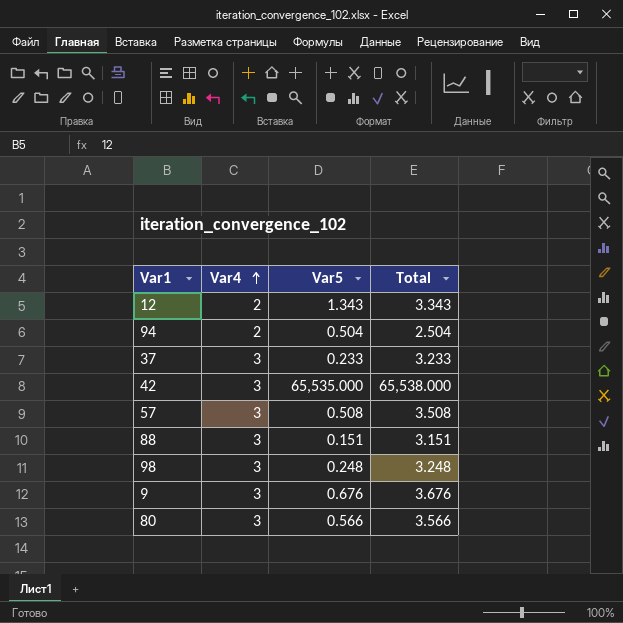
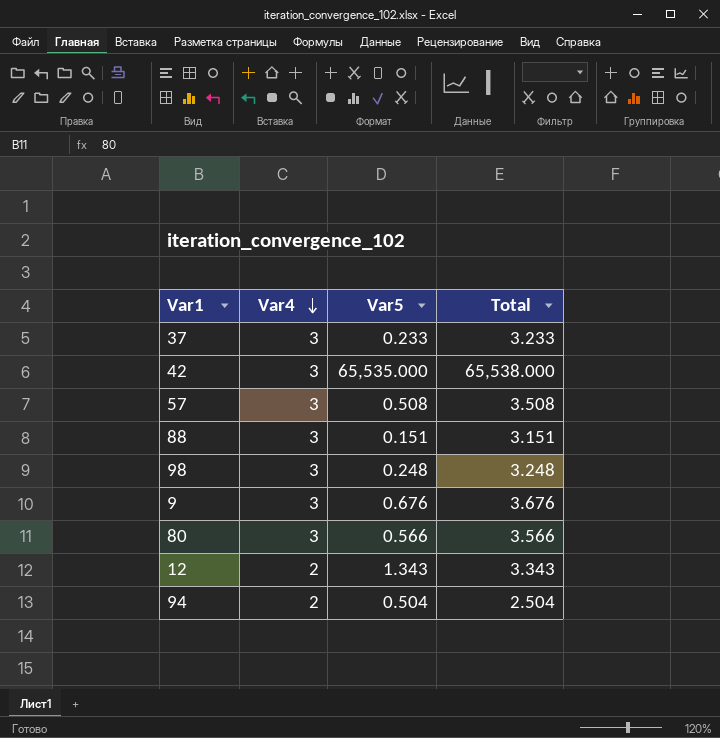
row order: Var4 ascending -> Var4 descending

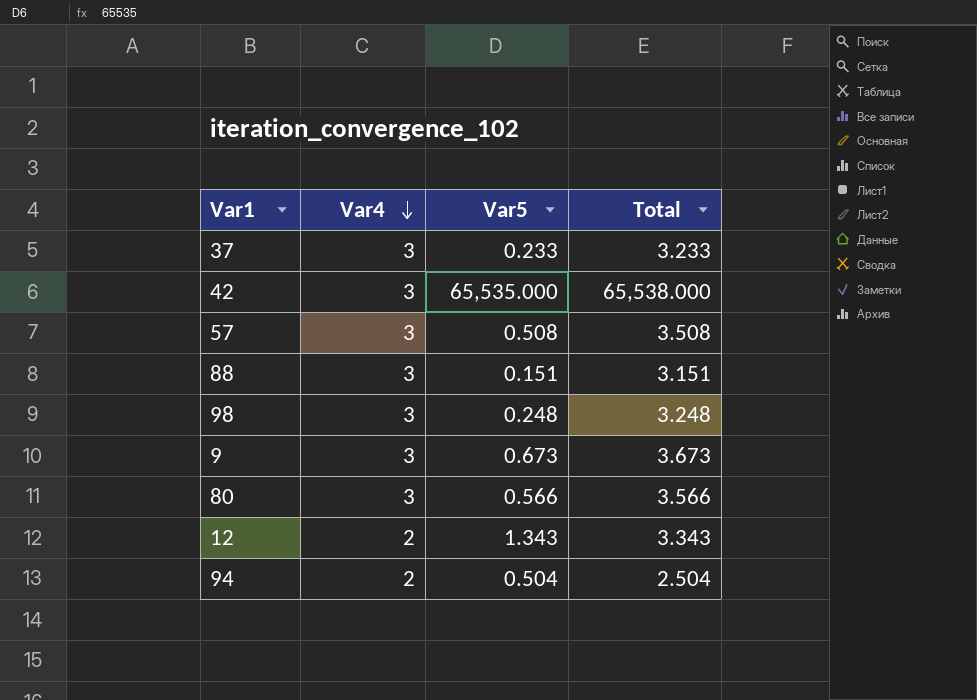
9 | Var5: 0.676 -> 0.673
9 | Total: 3.676 -> 3.673

